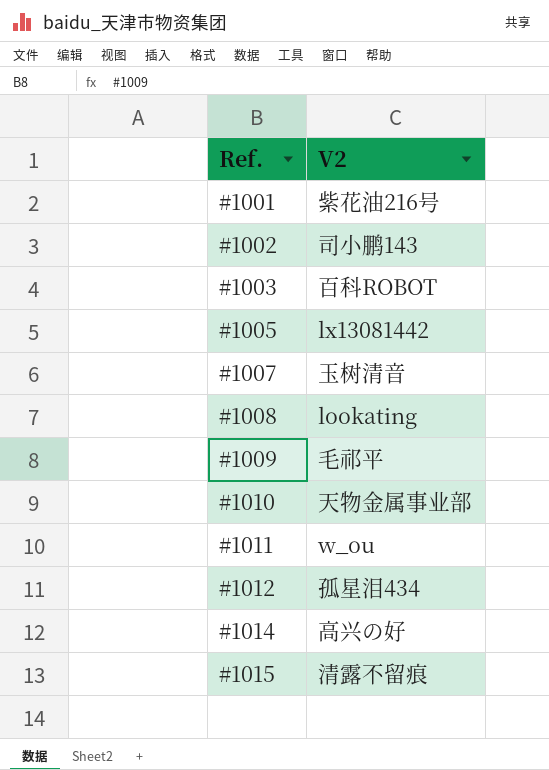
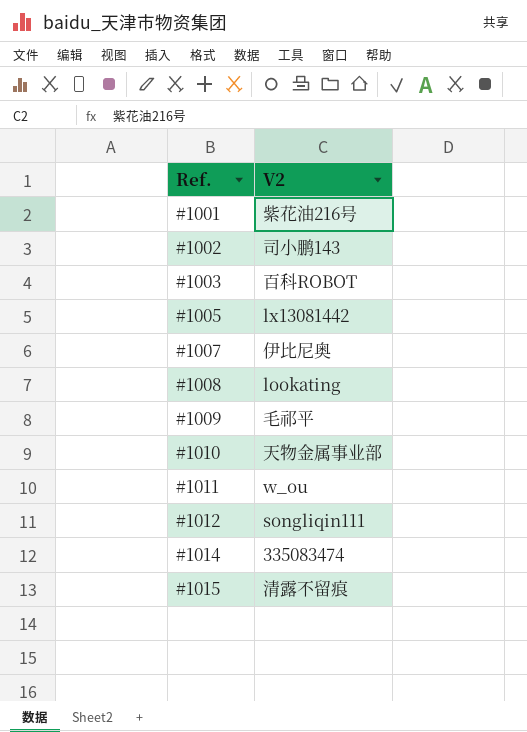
#1007 | V2: 玉树清音 -> 伊比尼奥
#1012 | V2: 孤星泪434 -> songliqin111
#1014 | V2: 高兴の好 -> 335083474

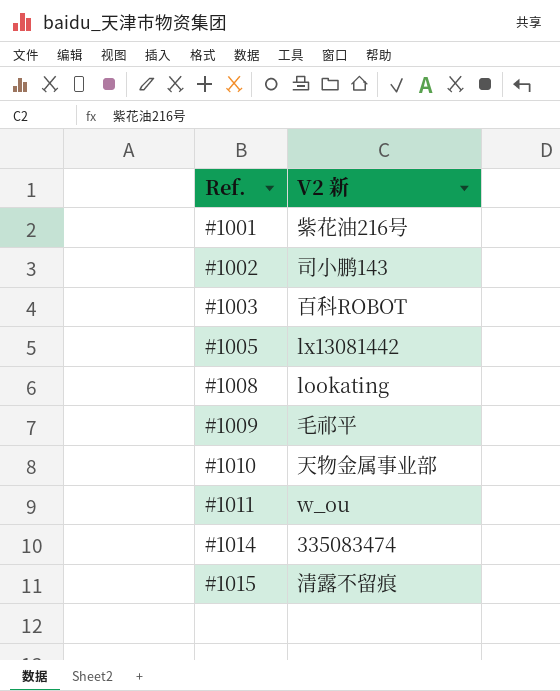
column name: V2 -> V2 新
row #1007: 伊比尼奥 -> none
row #1012: songliqin111 -> none

